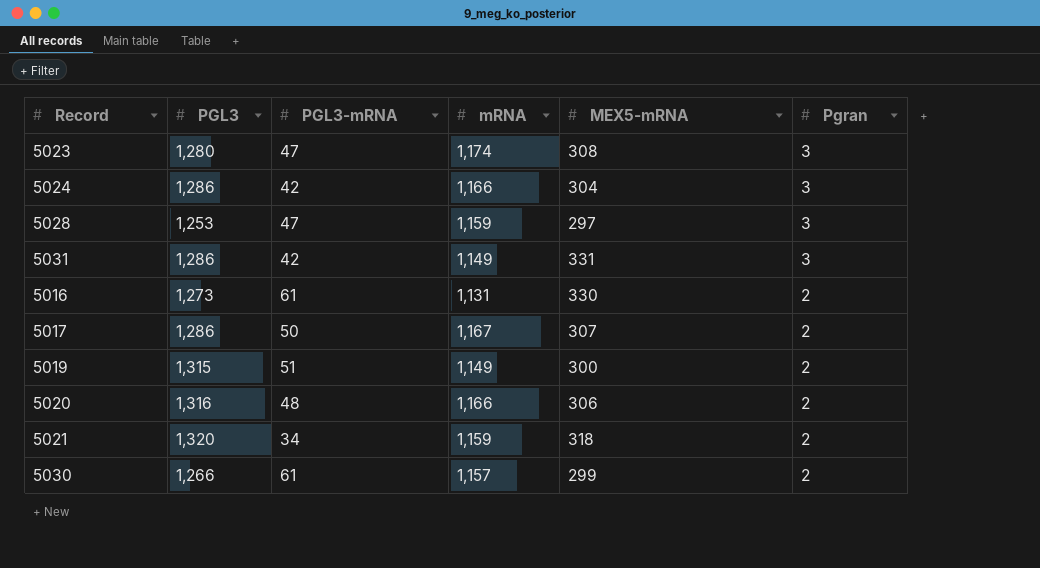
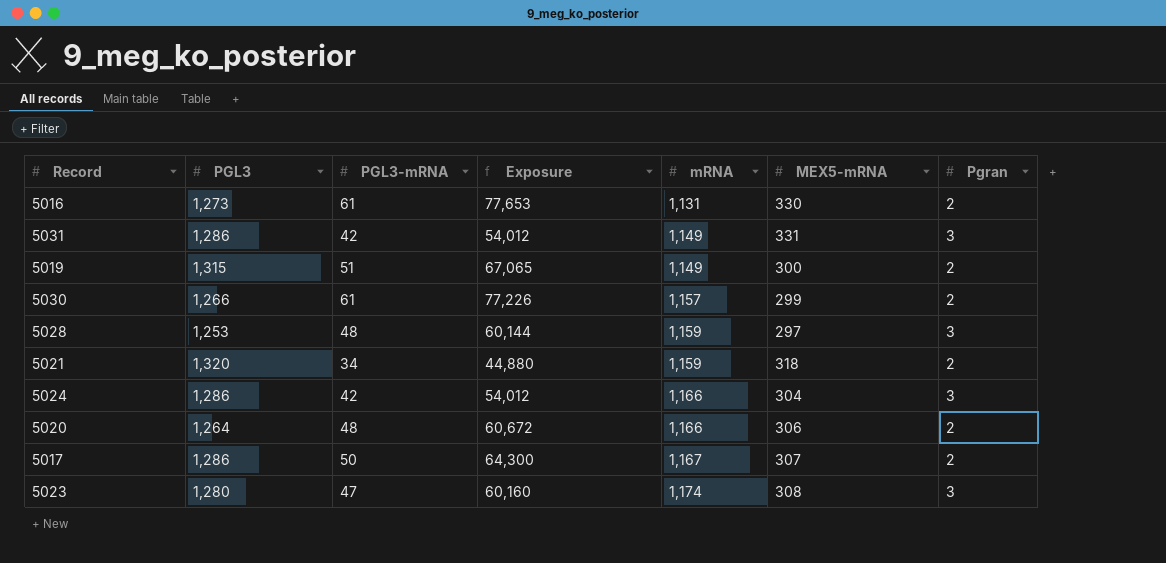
row order: Pgran descending -> mRNA ascending
column Exposure | formula: none -> [PGL3] * [PGL3-mRNA]
5028 | PGL3-mRNA: 47 -> 48
5020 | PGL3: 1,316 -> 1,264

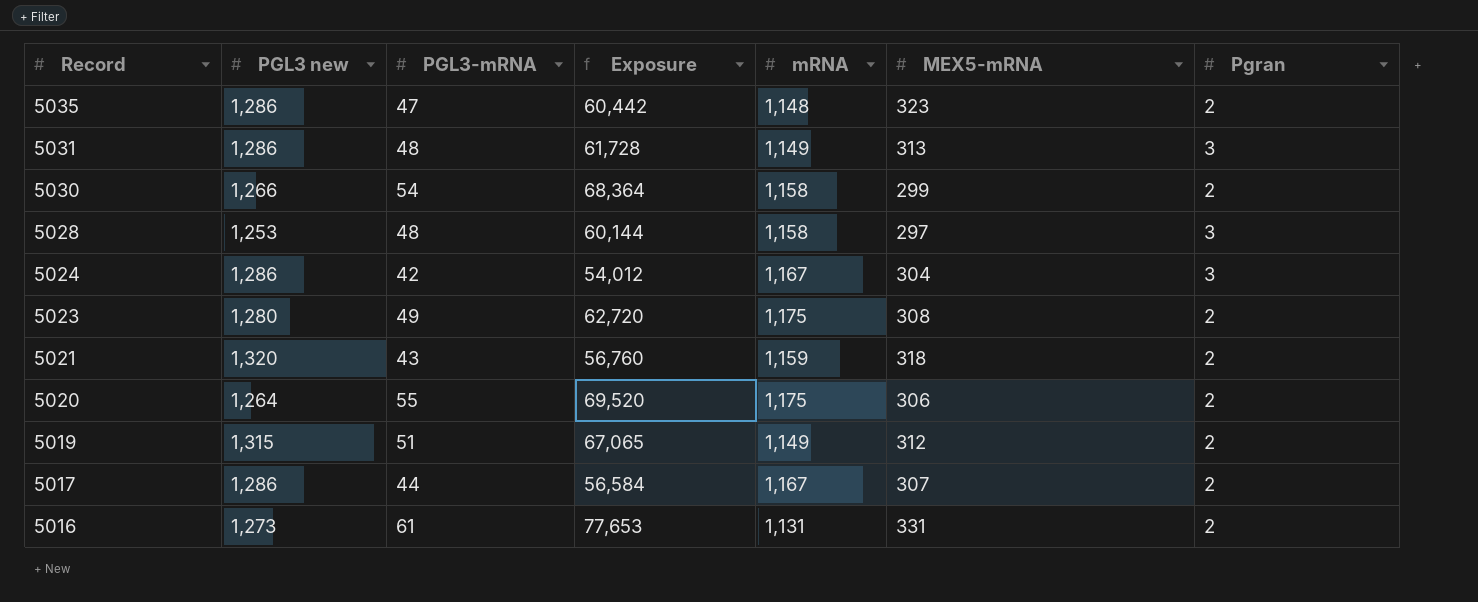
row order: mRNA ascending -> Record descending
column name: PGL3 -> PGL3 new
row 5035: none -> 1,286 | 47 | 60,442 | 1,148 | 323 | 2
5031 | PGL3-mRNA: 42 -> 48
5031 | Exposure: 54,012 -> 61,728
5031 | MEX5-mRNA: 331 -> 313
5030 | PGL3-mRNA: 61 -> 54
5030 | Exposure: 77,226 -> 68,364
5030 | mRNA: 1,157 -> 1,158
5028 | mRNA: 1,159 -> 1,158
5024 | mRNA: 1,166 -> 1,167
5023 | PGL3-mRNA: 47 -> 49
5023 | Exposure: 60,160 -> 62,720
5023 | mRNA: 1,174 -> 1,175
5023 | Pgran: 3 -> 2
5021 | PGL3-mRNA: 34 -> 43
5021 | Exposure: 44,880 -> 56,760
5020 | PGL3-mRNA: 48 -> 55
5020 | Exposure: 60,672 -> 69,520
5020 | mRNA: 1,166 -> 1,175
5019 | MEX5-mRNA: 300 -> 312
5017 | PGL3-mRNA: 50 -> 44
5017 | Exposure: 64,300 -> 56,584
5016 | MEX5-mRNA: 330 -> 331

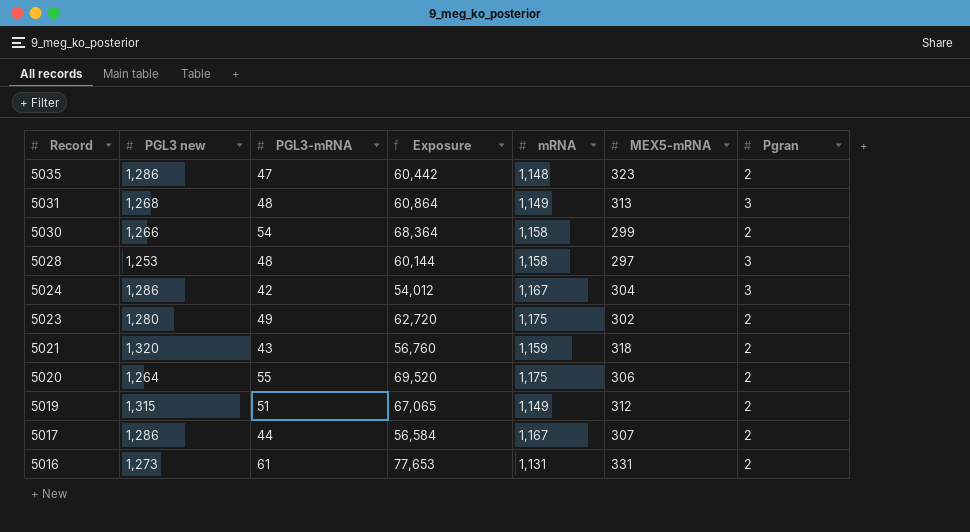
5031 | PGL3 new: 1,286 -> 1,268
5031 | Exposure: 61,728 -> 60,864
5023 | MEX5-mRNA: 308 -> 302

